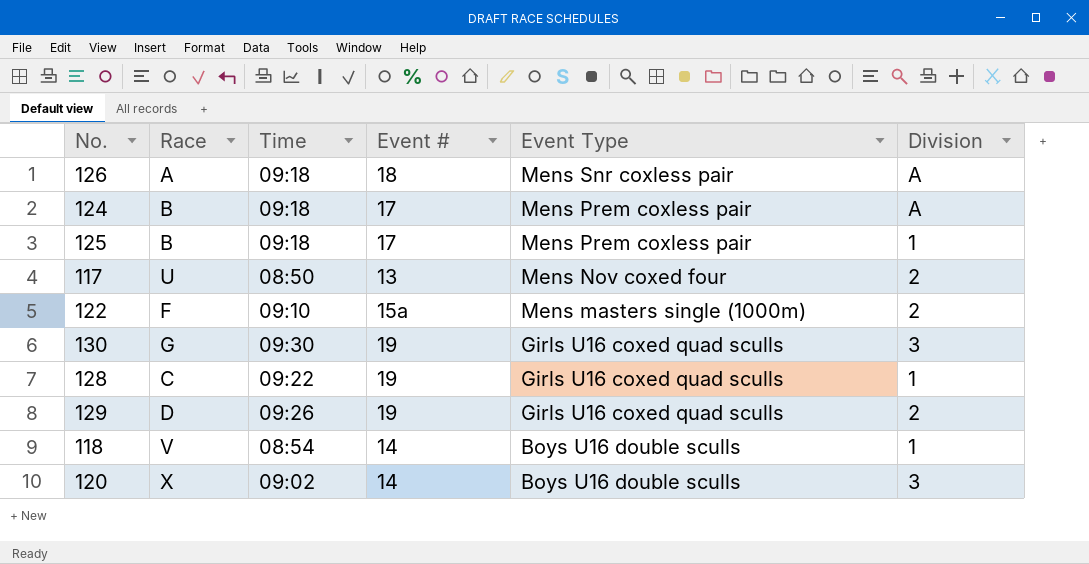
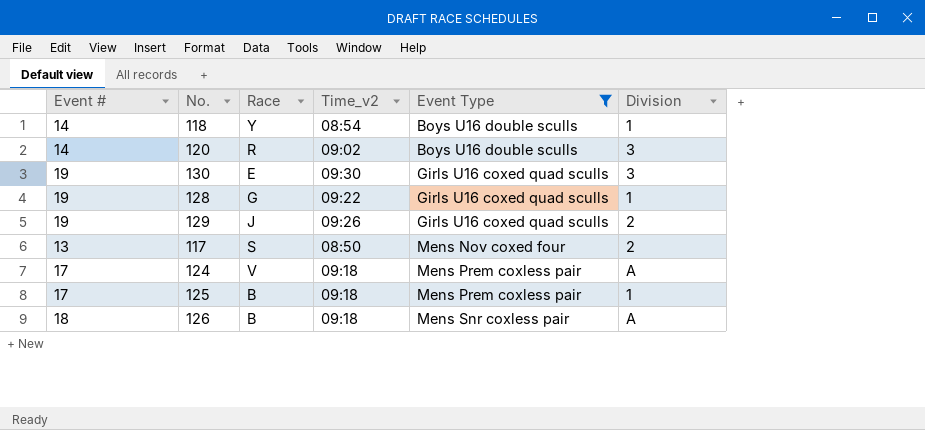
filter: none -> Event Type != Mens masters single (1000m)
row order: Event Type descending -> Event Type ascending
column Event # | position: 4 -> 1
column name: Time -> Time_v2
118 | Race: V -> Y
120 | Race: X -> R
130 | Race: G -> E
128 | Race: C -> G
129 | Race: D -> J
117 | Race: U -> S
124 | Race: B -> V
126 | Race: A -> B

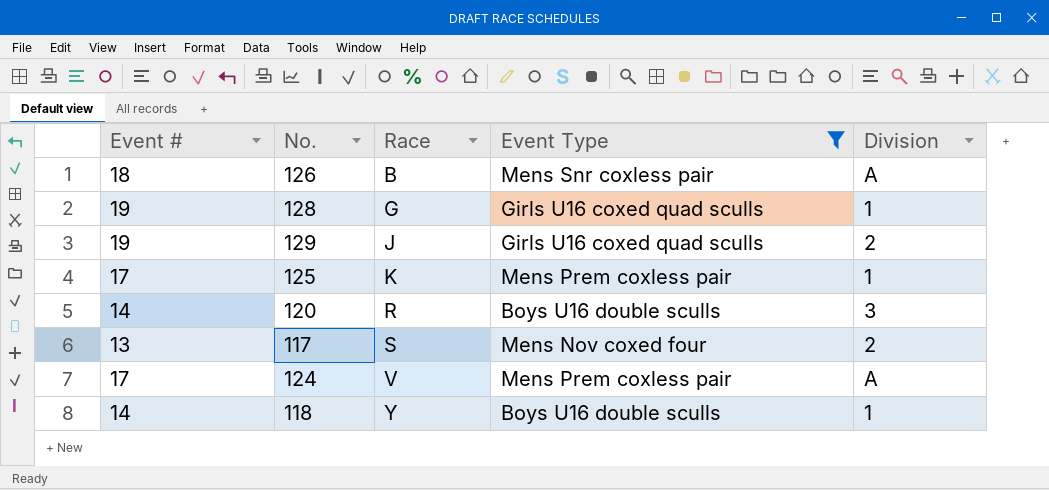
row order: Event Type ascending -> Race ascending
column Time_v2 | position: 4 -> none
row 130: 19 | E | 09:30 | Girls U16 coxed quad sculls | 3 -> none
125 | Race: B -> K

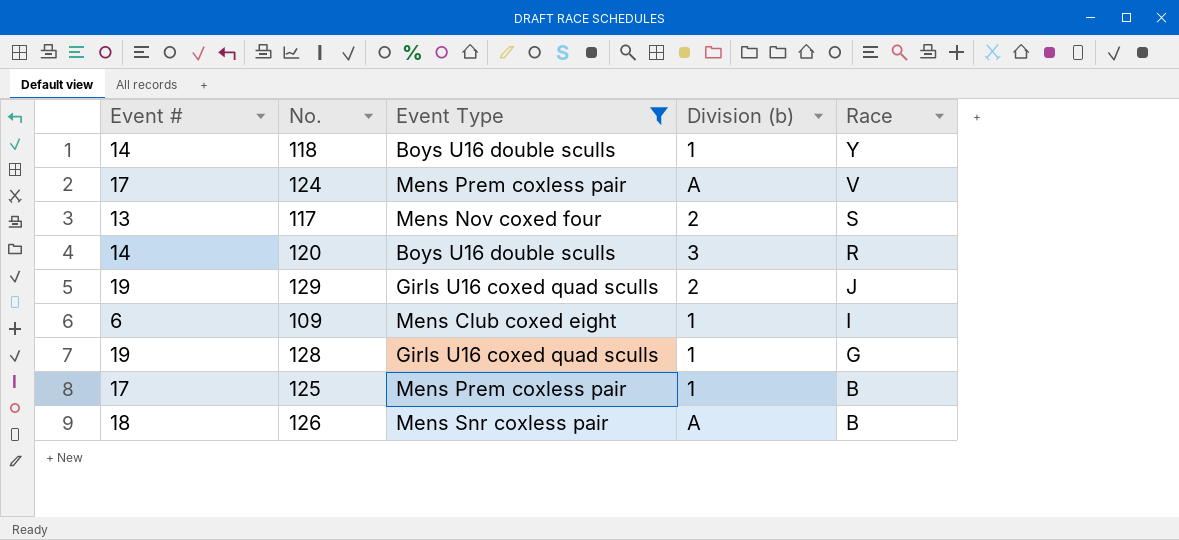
row order: Race ascending -> Race descending
column name: Division -> Division (b)
column Race | position: 3 -> 5
row 109: none -> 6 | Mens Club coxed eight | 1 | I
125 | Race: K -> B

